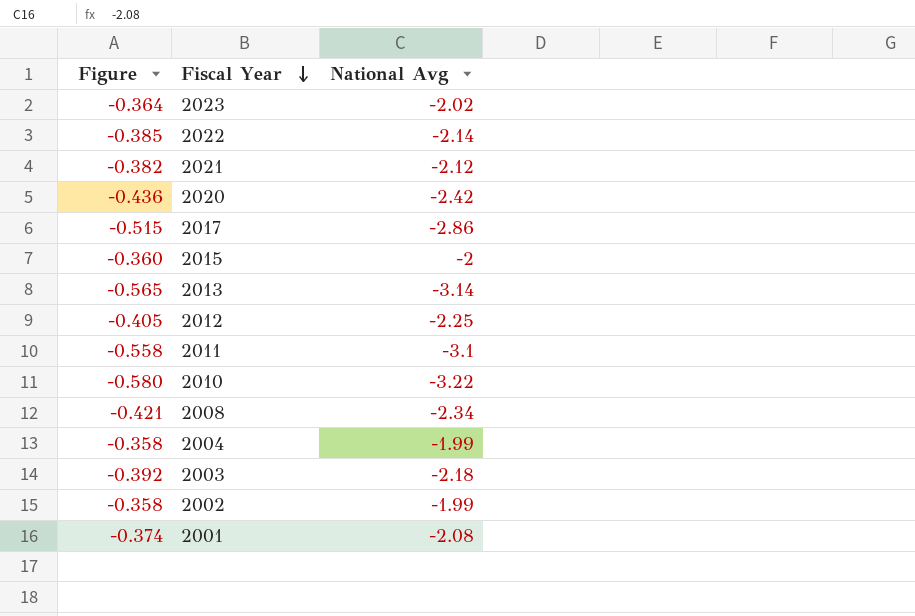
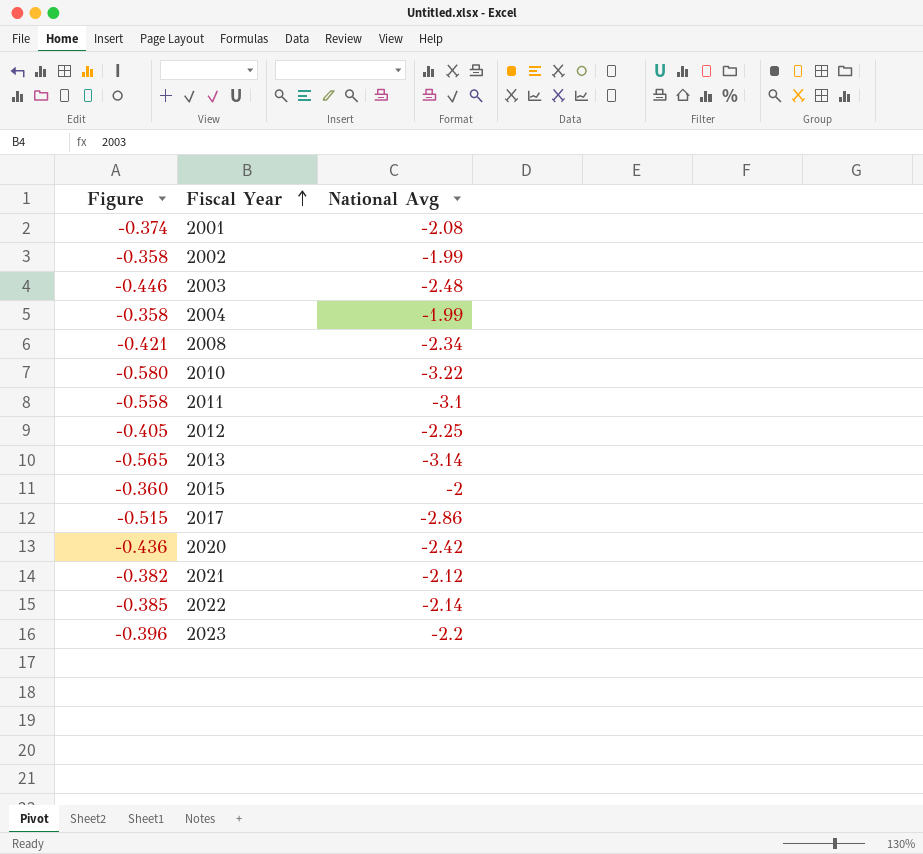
row order: Fiscal Year descending -> Fiscal Year ascending
2003 | Figure: -0.392 -> -0.446
2003 | National Avg: -2.18 -> -2.48
2023 | Figure: -0.364 -> -0.396
2023 | National Avg: -2.02 -> -2.2

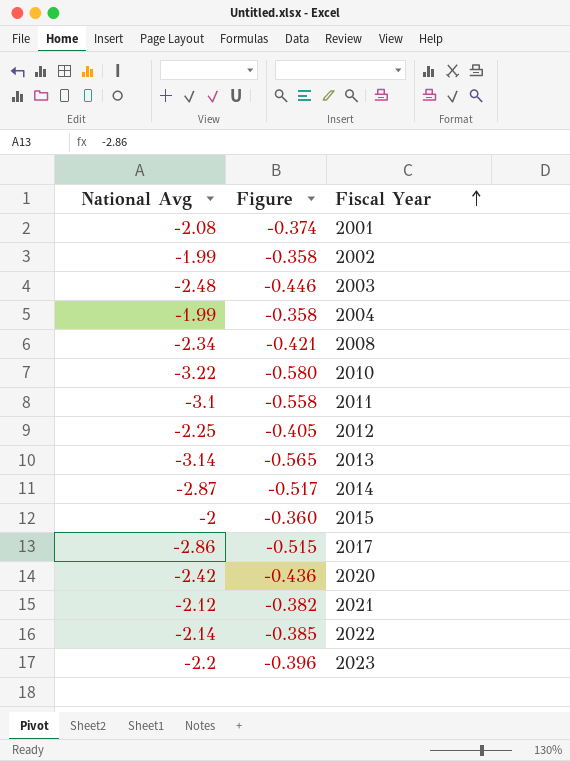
column National Avg | position: 3 -> 1
row 2014: none -> -2.87 | -0.517

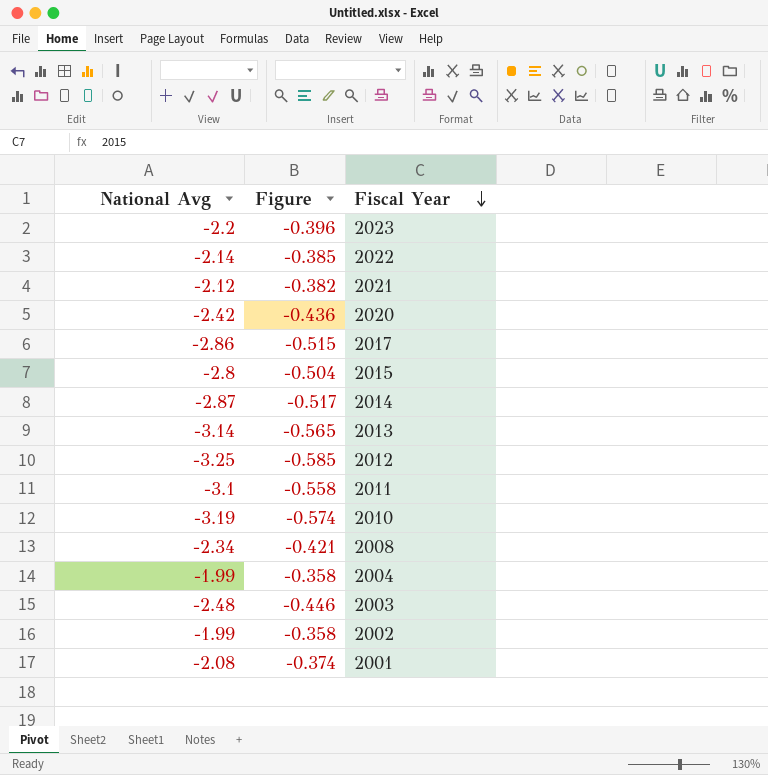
row order: Fiscal Year ascending -> Fiscal Year descending
2015 | National Avg: -2 -> -2.8
2015 | Figure: -0.360 -> -0.504
2012 | National Avg: -2.25 -> -3.25
2012 | Figure: -0.405 -> -0.585
2010 | National Avg: -3.22 -> -3.19
2010 | Figure: -0.580 -> -0.574

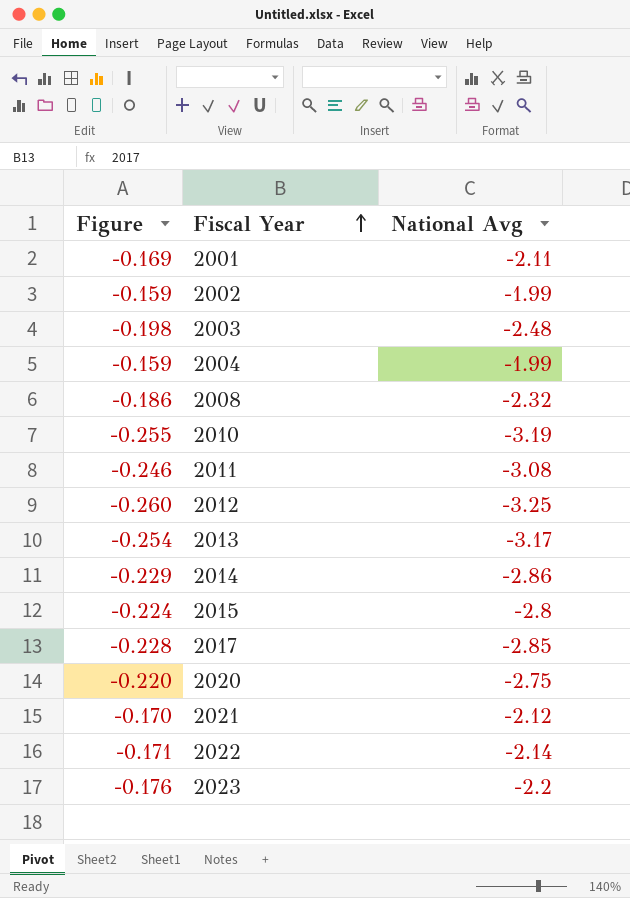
row order: Fiscal Year descending -> Fiscal Year ascending
column Figure | formula: [National Avg] * 0.18 -> [National Avg] * 0.08
column National Avg | position: 1 -> 3
2001 | National Avg: -2.08 -> -2.11
2008 | National Avg: -2.34 -> -2.32
2011 | National Avg: -3.1 -> -3.08
2013 | National Avg: -3.14 -> -3.17
2014 | National Avg: -2.87 -> -2.86
2017 | National Avg: -2.86 -> -2.85
2020 | National Avg: -2.42 -> -2.75

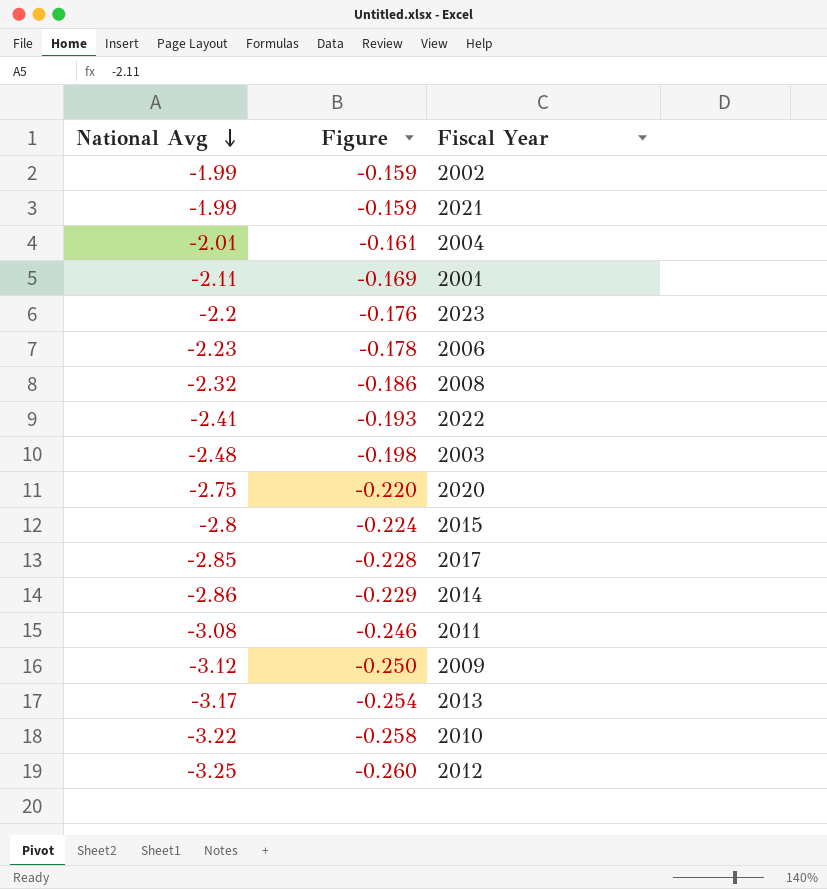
row order: Fiscal Year ascending -> National Avg descending
column National Avg | position: 3 -> 1
2021 | National Avg: -2.12 -> -1.99
2021 | Figure: -0.170 -> -0.159
2004 | National Avg: -1.99 -> -2.01
2004 | Figure: -0.159 -> -0.161
row 2006: none -> -2.23 | -0.178
2022 | National Avg: -2.14 -> -2.41
2022 | Figure: -0.171 -> -0.193
row 2009: none -> -3.12 | -0.250
2010 | National Avg: -3.19 -> -3.22
2010 | Figure: -0.255 -> -0.258

